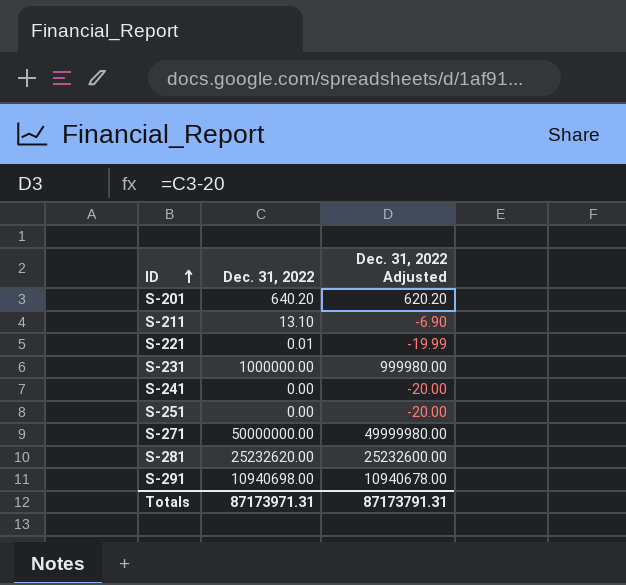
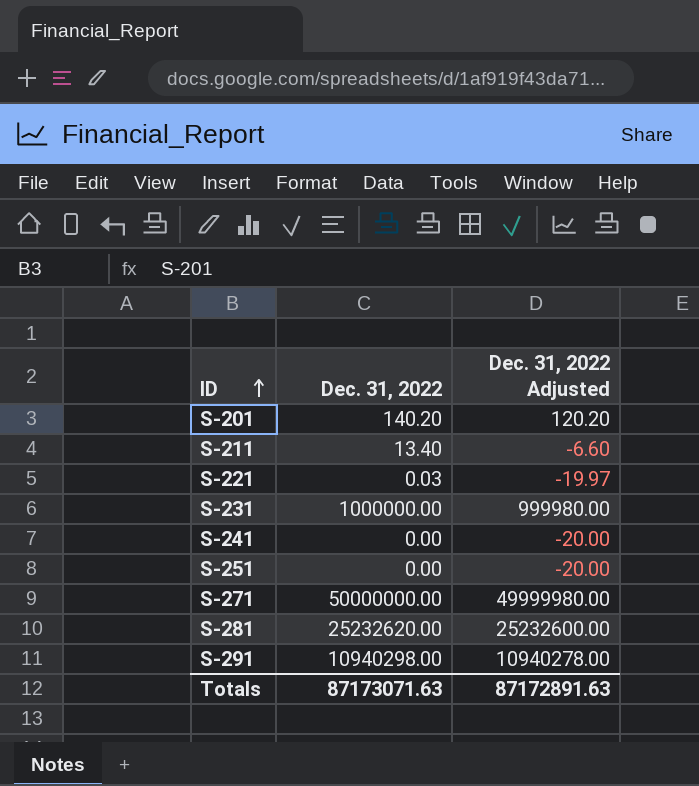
S-201 | Dec. 31, 2022: 640.20 -> 140.20
S-201 | Dec. 31, 2022 Adjusted: 620.20 -> 120.20
S-211 | Dec. 31, 2022: 13.10 -> 13.40
S-211 | Dec. 31, 2022 Adjusted: -6.90 -> -6.60
S-221 | Dec. 31, 2022: 0.01 -> 0.03
S-221 | Dec. 31, 2022 Adjusted: -19.99 -> -19.97
S-291 | Dec. 31, 2022: 10940698.00 -> 10940298.00
S-291 | Dec. 31, 2022 Adjusted: 10940678.00 -> 10940278.00
Totals | Dec. 31, 2022: 87173971.31 -> 87173071.63
Totals | Dec. 31, 2022 Adjusted: 87173791.31 -> 87172891.63

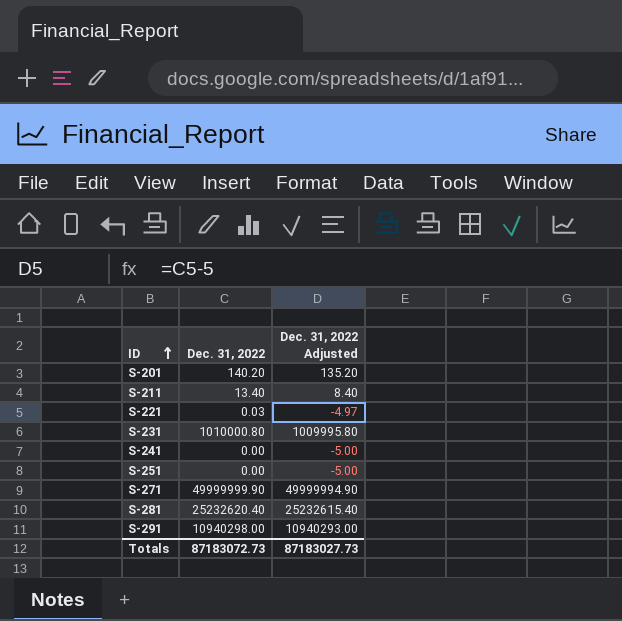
column Dec. 31, 2022 Adjusted | formula: [Dec. 31, 2022] - 20 -> [Dec. 31, 2022] - 5
S-231 | Dec. 31, 2022: 1000000.00 -> 1010000.80
S-271 | Dec. 31, 2022: 50000000.00 -> 49999999.90
S-281 | Dec. 31, 2022: 25232620.00 -> 25232620.40
Totals | Dec. 31, 2022: 87173071.63 -> 87183072.73
Totals | Dec. 31, 2022 Adjusted: 87172891.63 -> 87183027.73

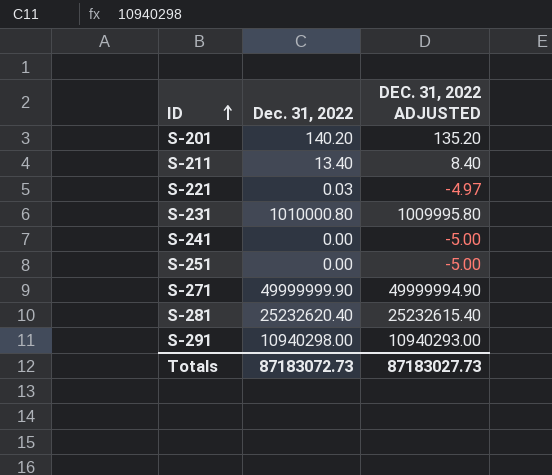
column name: Dec. 31, 2022 Adjusted -> DEC. 31, 2022 ADJUSTED

